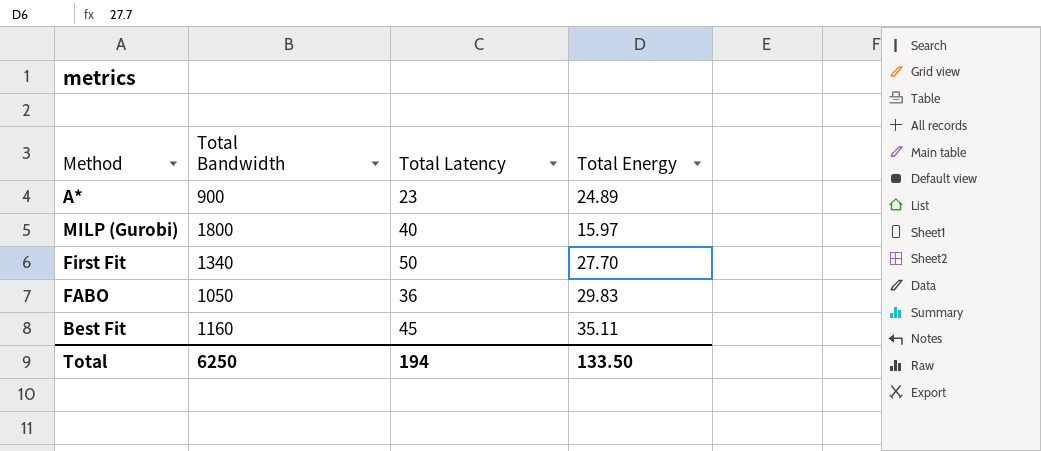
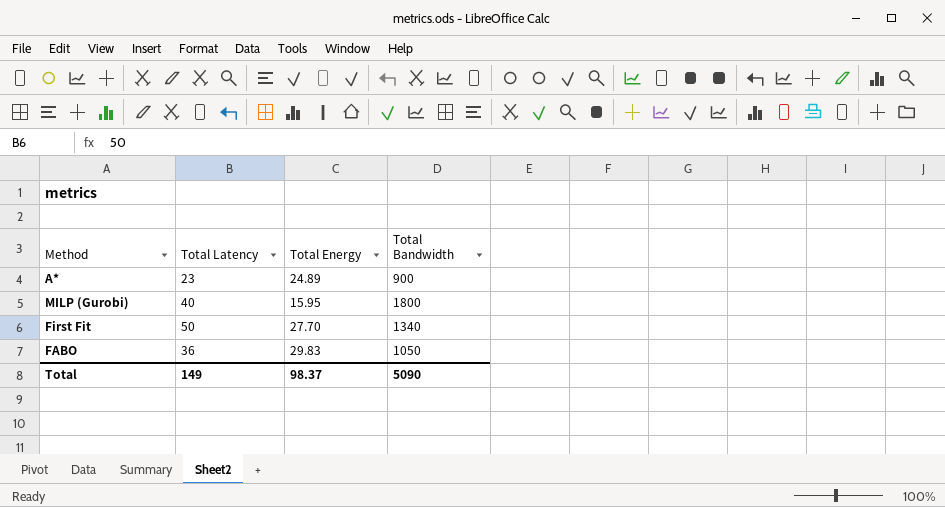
column Total Bandwidth | position: 2 -> 4
row Best Fit: 1160 | 45 | 35.11 -> none
MILP (Gurobi) | Total Energy: 15.97 -> 15.95
Total | Total Latency: 194 -> 149
Total | Total Energy: 133.50 -> 98.37
Total | Total Bandwidth: 6250 -> 5090

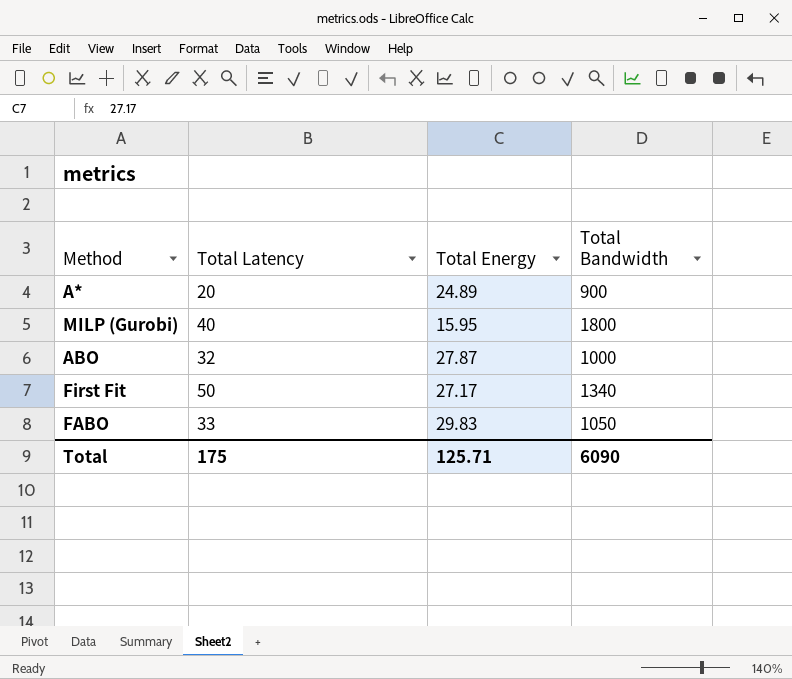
A* | Total Latency: 23 -> 20
row ABO: none -> 32 | 27.87 | 1000
First Fit | Total Energy: 27.70 -> 27.17
FABO | Total Latency: 36 -> 33
Total | Total Latency: 149 -> 175
Total | Total Energy: 98.37 -> 125.71
Total | Total Bandwidth: 5090 -> 6090

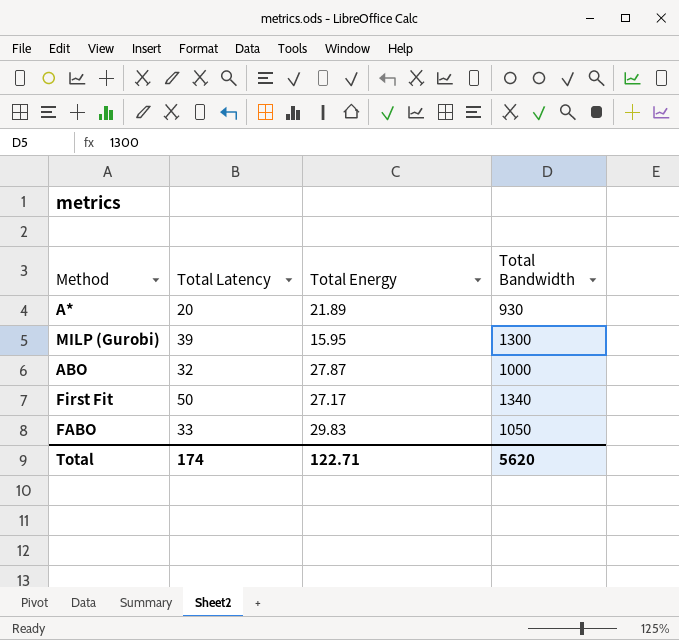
A* | Total Energy: 24.89 -> 21.89
A* | Total Bandwidth: 900 -> 930
MILP (Gurobi) | Total Latency: 40 -> 39
MILP (Gurobi) | Total Bandwidth: 1800 -> 1300
Total | Total Latency: 175 -> 174
Total | Total Energy: 125.71 -> 122.71
Total | Total Bandwidth: 6090 -> 5620

